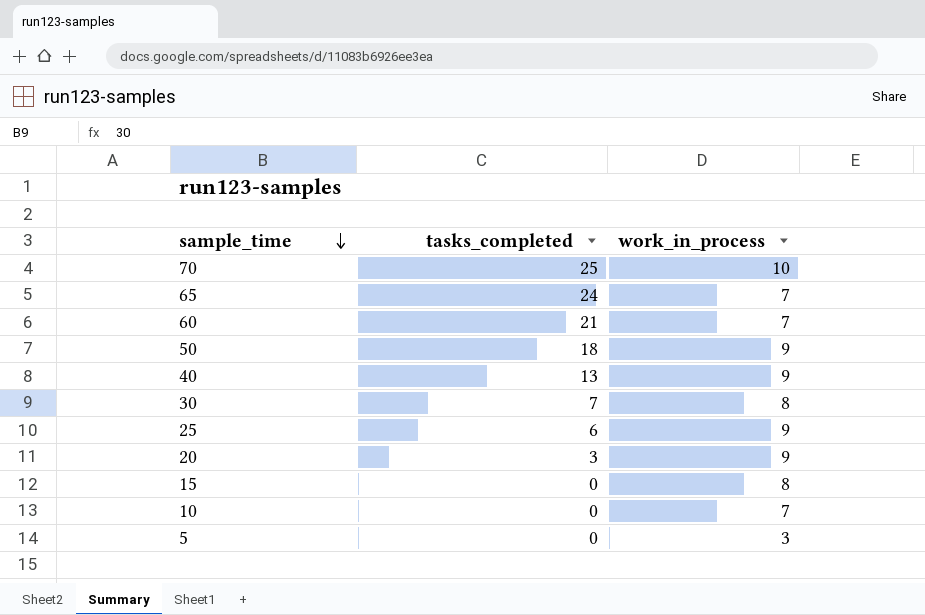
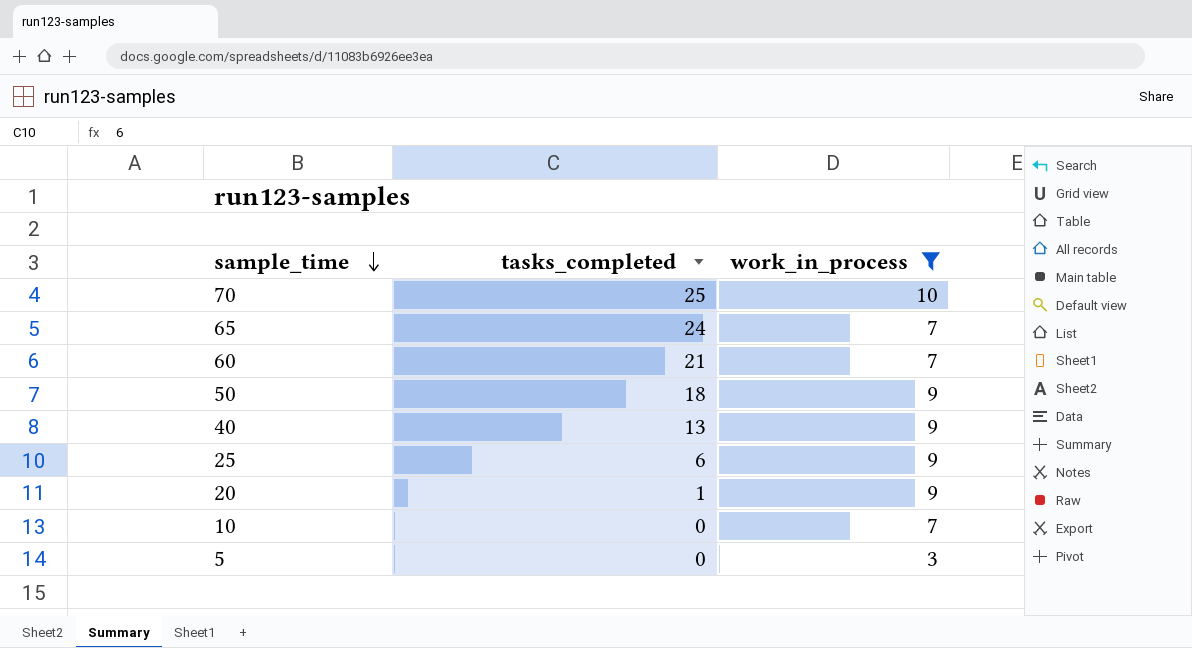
filter: none -> work_in_process != 8
20 | tasks_completed: 3 -> 1

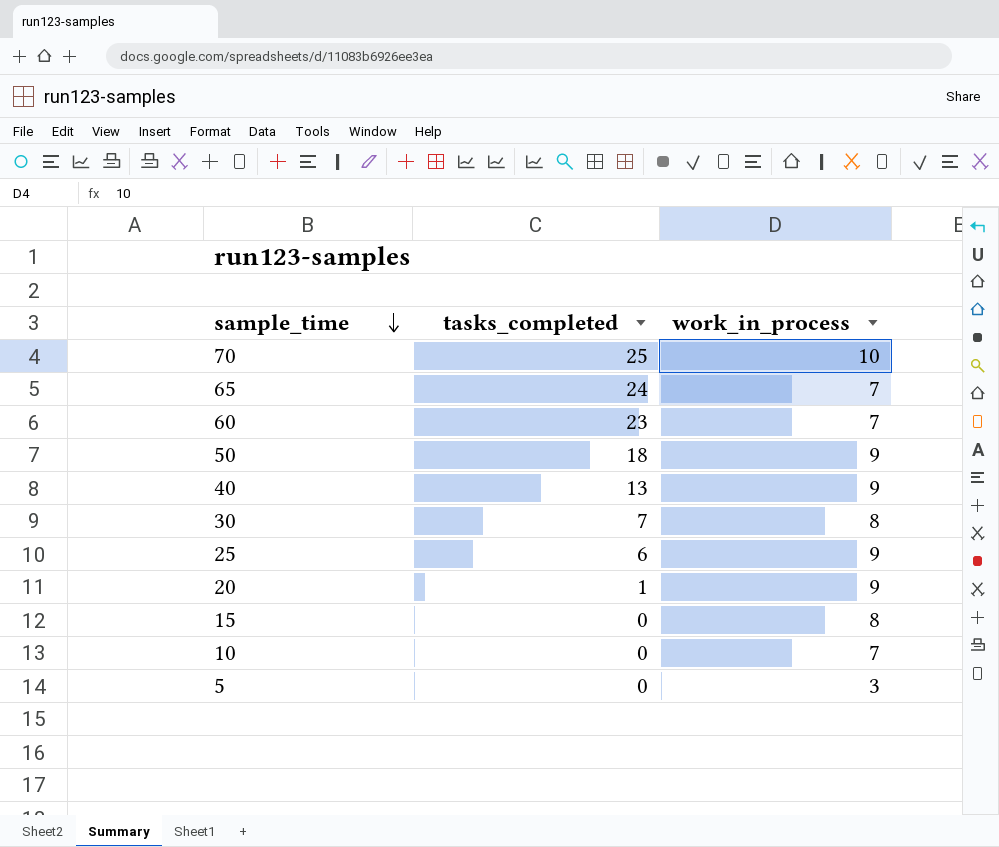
filter: work_in_process != 8 -> none
60 | tasks_completed: 21 -> 23

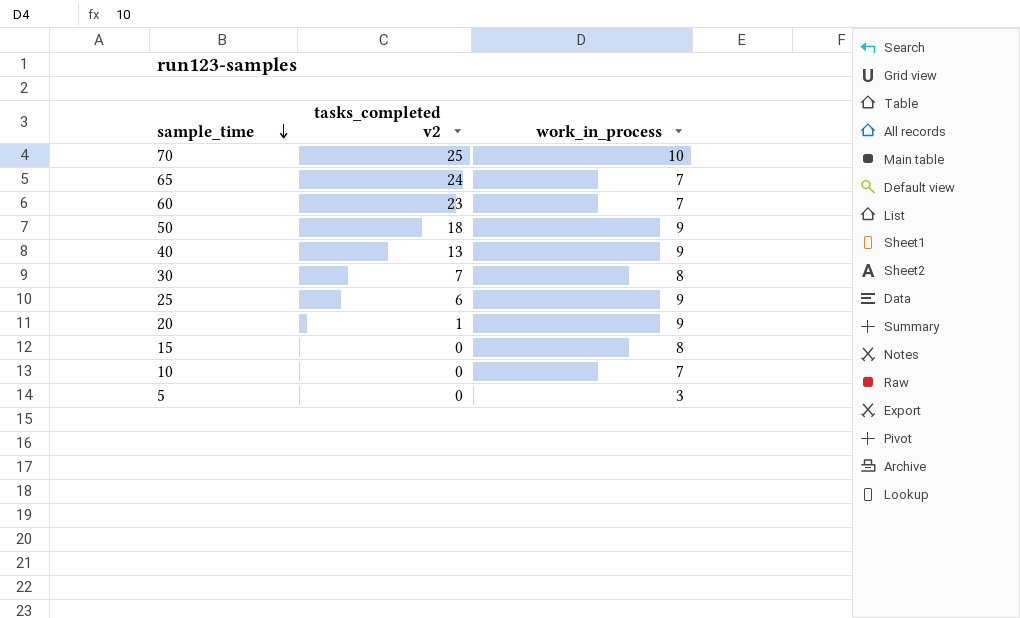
column name: tasks_completed -> tasks_completed v2

